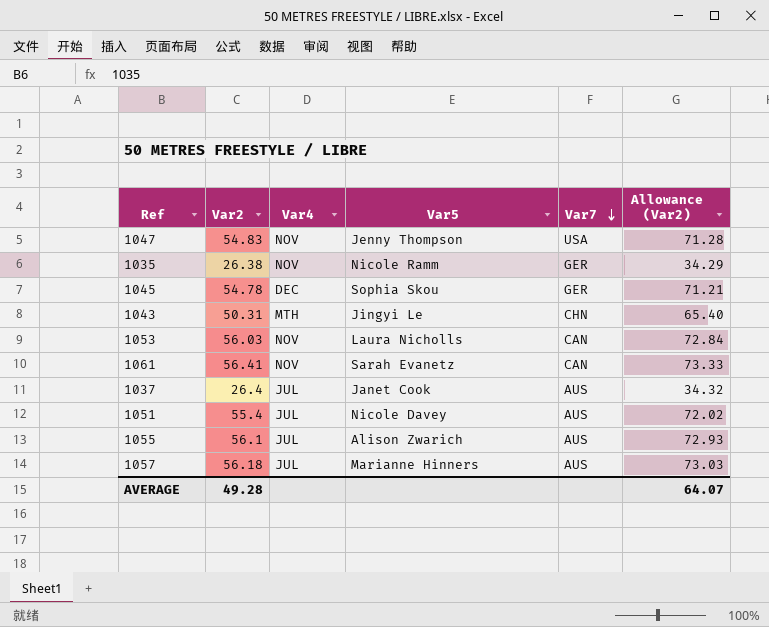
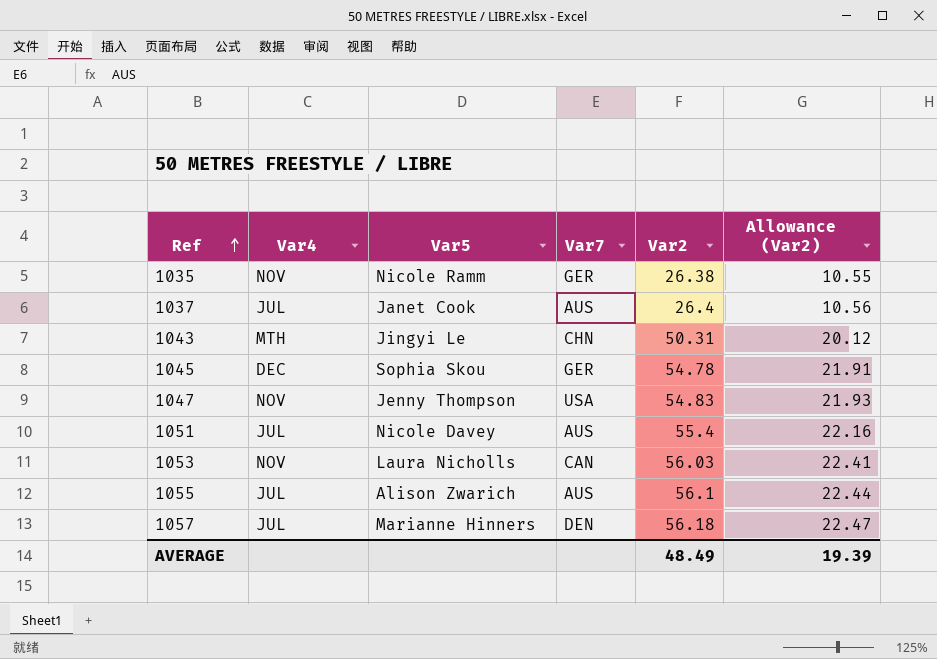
row order: Var7 descending -> Ref ascending
column Var2 | position: 2 -> 5
column Allowance (Var2) | formula: [Var2] * 1.3 -> [Var2] * 0.4
row 1061: 56.41 | NOV | Sarah Evanetz | CAN | 73.33 -> none
1057 | Var7: AUS -> DEN
AVERAGE | Var2: 49.28 -> 48.49
AVERAGE | Allowance (Var2): 64.07 -> 19.39

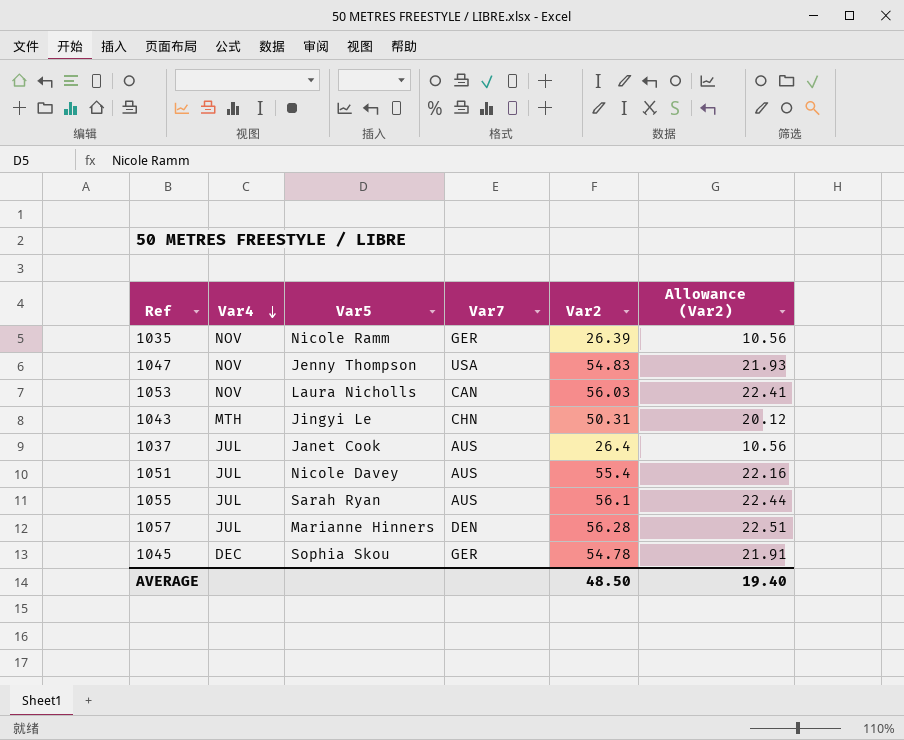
row order: Ref ascending -> Var4 descending
1035 | Var2: 26.38 -> 26.39
1035 | Allowance (Var2): 10.55 -> 10.56
1055 | Var5: Alison Zwarich -> Sarah Ryan
1057 | Var2: 56.18 -> 56.28
1057 | Allowance (Var2): 22.47 -> 22.51
AVERAGE | Var2: 48.49 -> 48.50
AVERAGE | Allowance (Var2): 19.39 -> 19.40

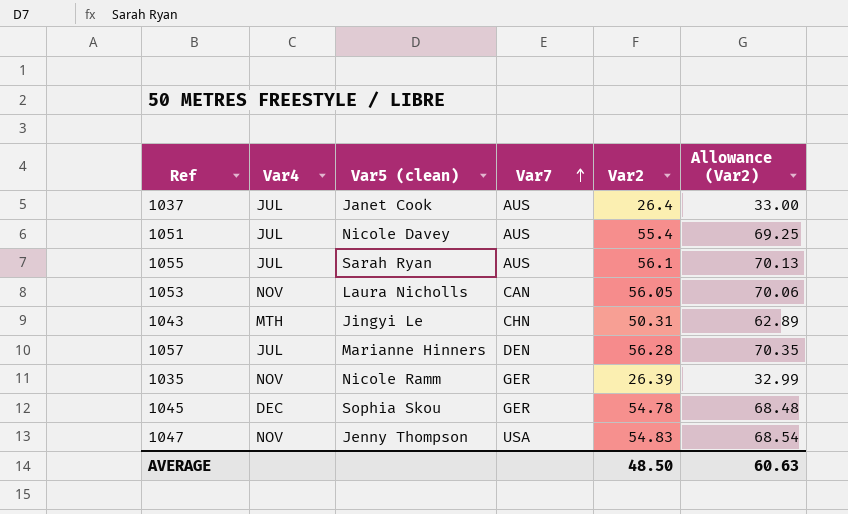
row order: Var4 descending -> Var7 ascending
column name: Var5 -> Var5 (clean)
column Allowance (Var2) | formula: [Var2] * 0.4 -> [Var2] * 1.25
1053 | Var2: 56.03 -> 56.05
AVERAGE | Allowance (Var2): 19.40 -> 60.63

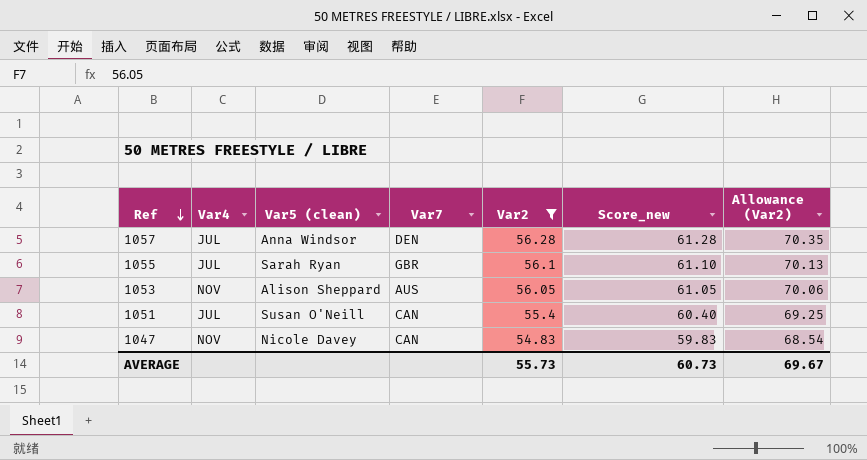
filter: none -> Var2 >= 54.83
row order: Var7 ascending -> Ref descending
column Score_new | formula: none -> [Var2] + 5
1057 | Var5 (clean): Marianne Hinners -> Anna Windsor
1055 | Var7: AUS -> GBR
1053 | Var5 (clean): Laura Nicholls -> Alison Sheppard
1053 | Var7: CAN -> AUS
1051 | Var5 (clean): Nicole Davey -> Susan O'Neill
1051 | Var7: AUS -> CAN
1047 | Var5 (clean): Jenny Thompson -> Nicole Davey
1047 | Var7: USA -> CAN
AVERAGE | Var2: 48.50 -> 55.73
AVERAGE | Allowance (Var2): 60.63 -> 69.67

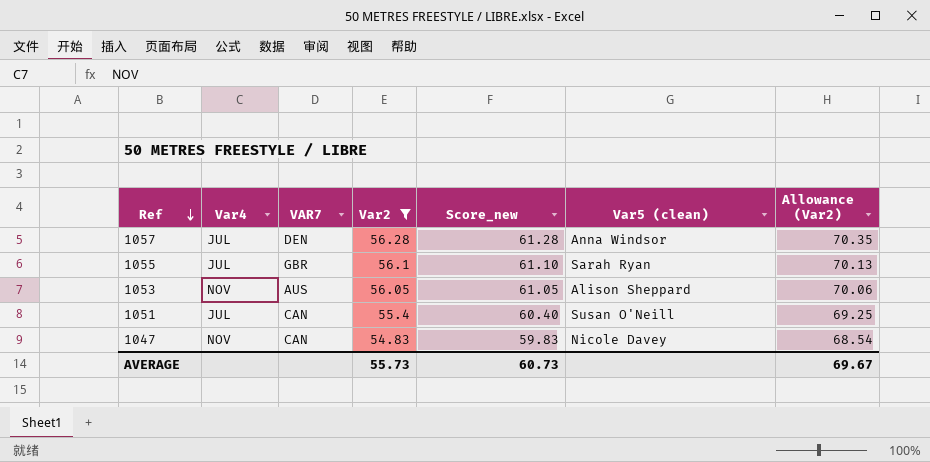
column name: Var7 -> VAR7
column Var5 (clean) | position: 3 -> 6

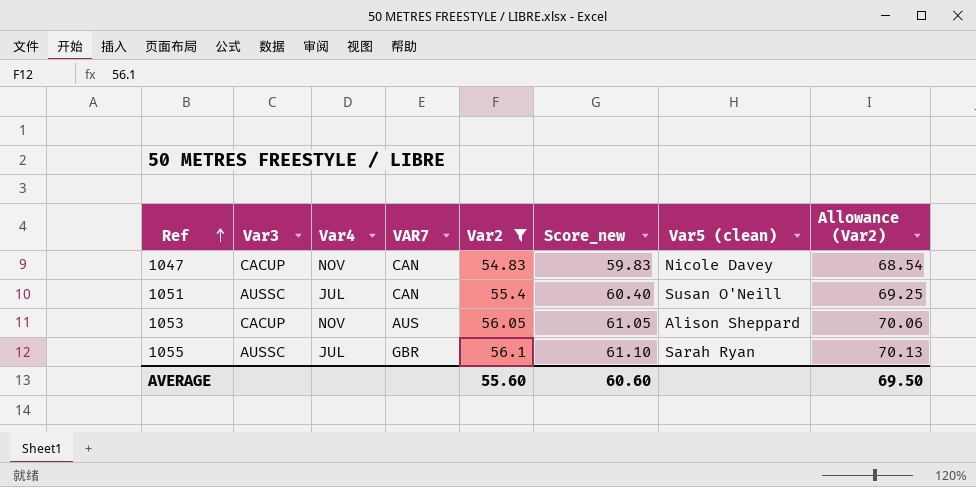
row order: Ref descending -> Ref ascending
column Var3 | position: none -> 2
row 1057: JUL | DEN | 56.28 | 61.28 | Anna Windsor | 70.35 -> none
AVERAGE | Var2: 55.73 -> 55.60
AVERAGE | Score_new: 60.73 -> 60.60
AVERAGE | Allowance (Var2): 69.67 -> 69.50

